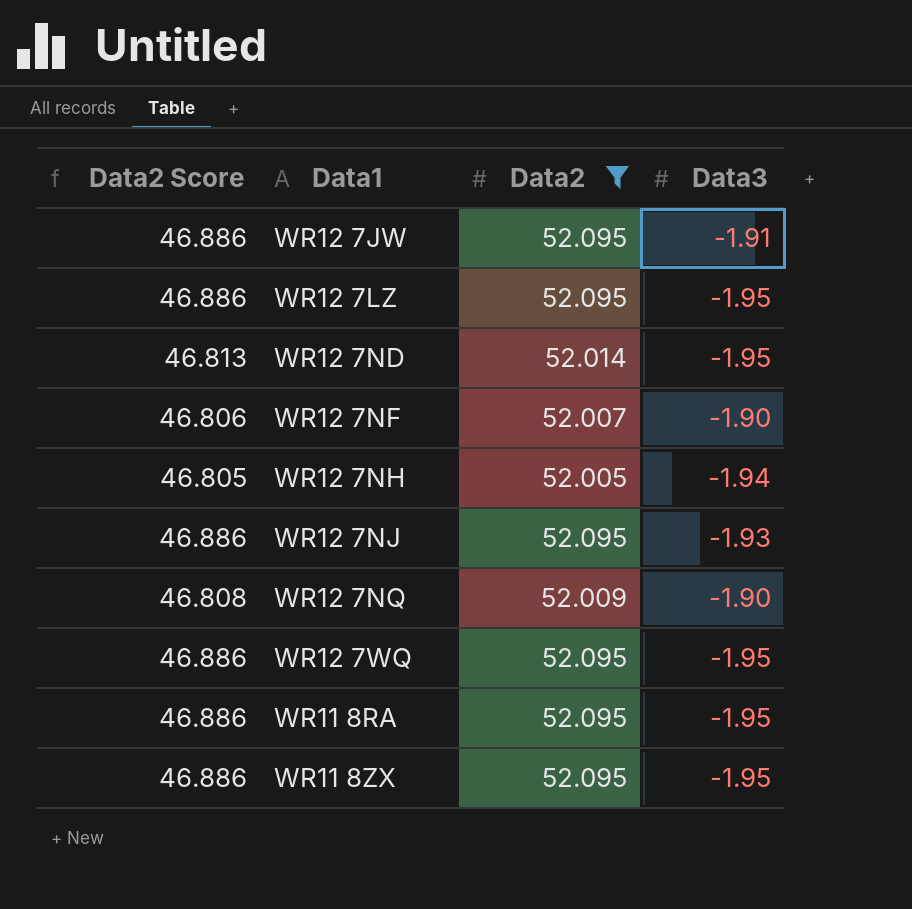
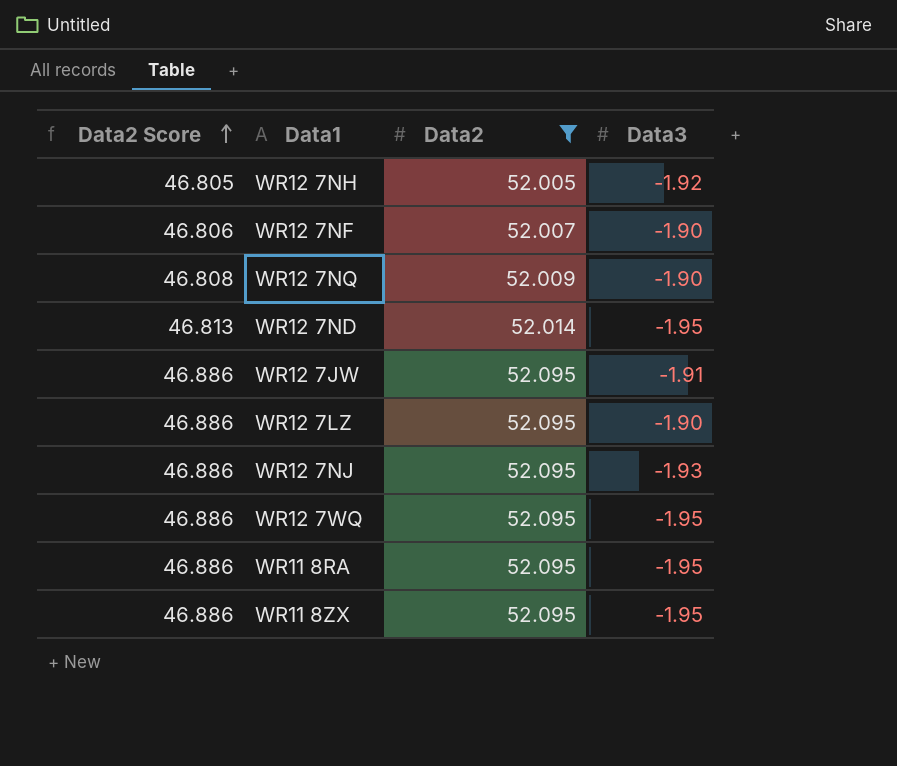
row order: none -> Data2 Score ascending
WR12 7NH | Data3: -1.94 -> -1.92
WR12 7LZ | Data3: -1.95 -> -1.90

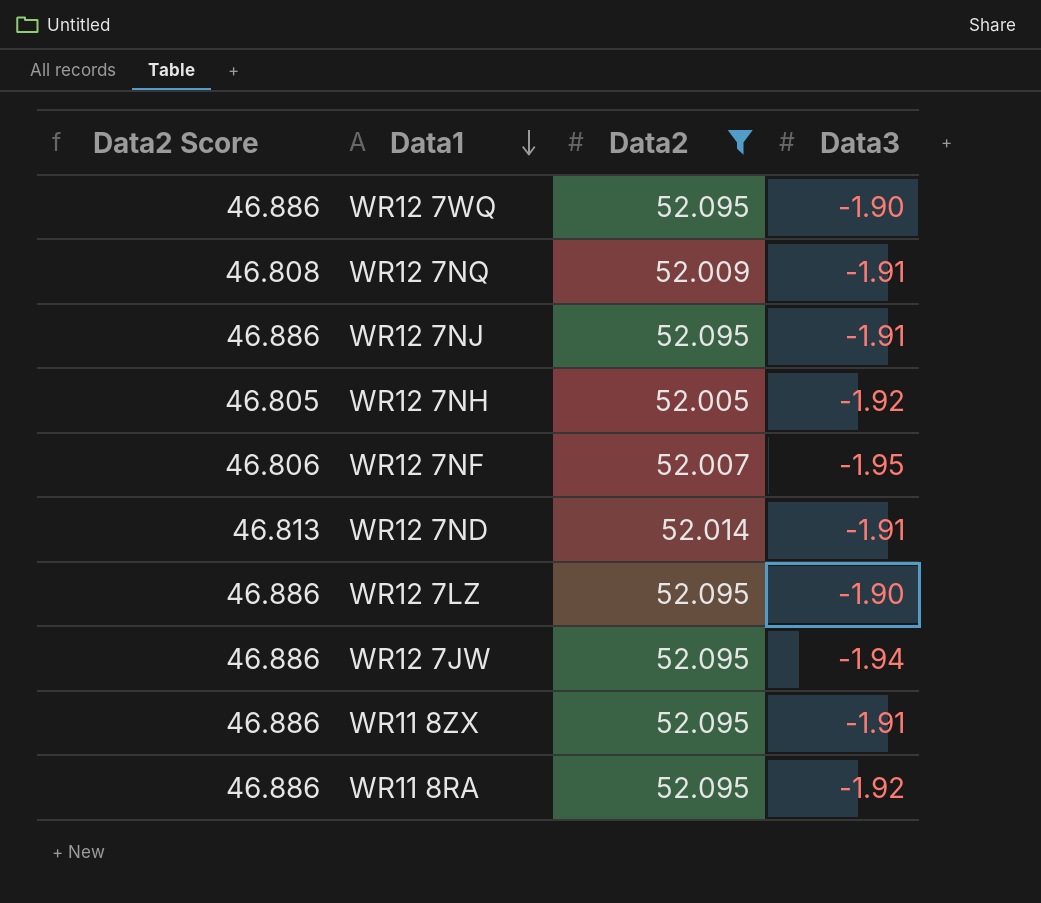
row order: Data2 Score ascending -> Data1 descending
WR12 7WQ | Data3: -1.95 -> -1.90
WR12 7NQ | Data3: -1.90 -> -1.91
WR12 7NJ | Data3: -1.93 -> -1.91
WR12 7NF | Data3: -1.90 -> -1.95
WR12 7ND | Data3: -1.95 -> -1.91
WR12 7JW | Data3: -1.91 -> -1.94
WR11 8ZX | Data3: -1.95 -> -1.91
WR11 8RA | Data3: -1.95 -> -1.92

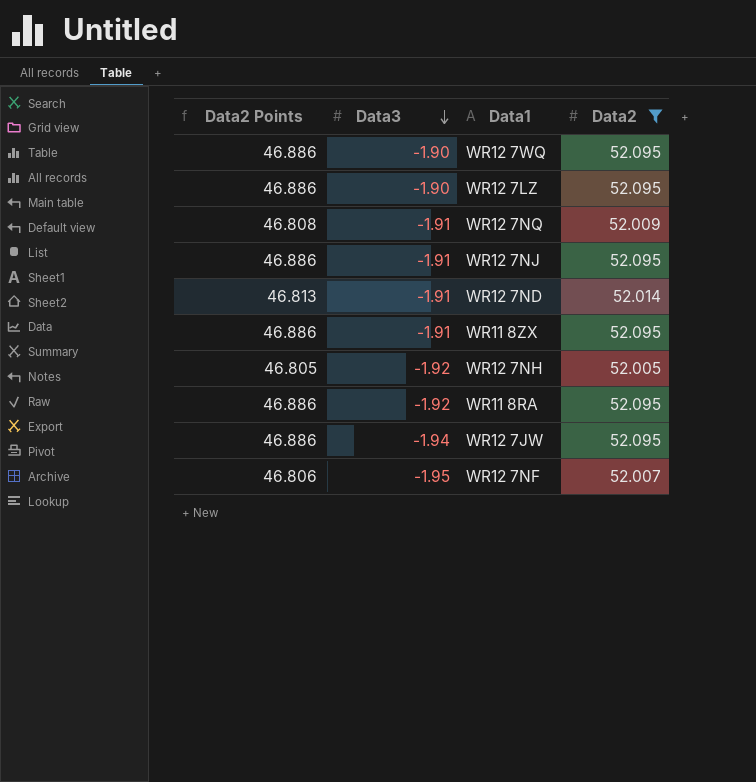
row order: Data1 descending -> Data3 descending
column name: Data2 Score -> Data2 Points
column Data3 | position: 4 -> 2

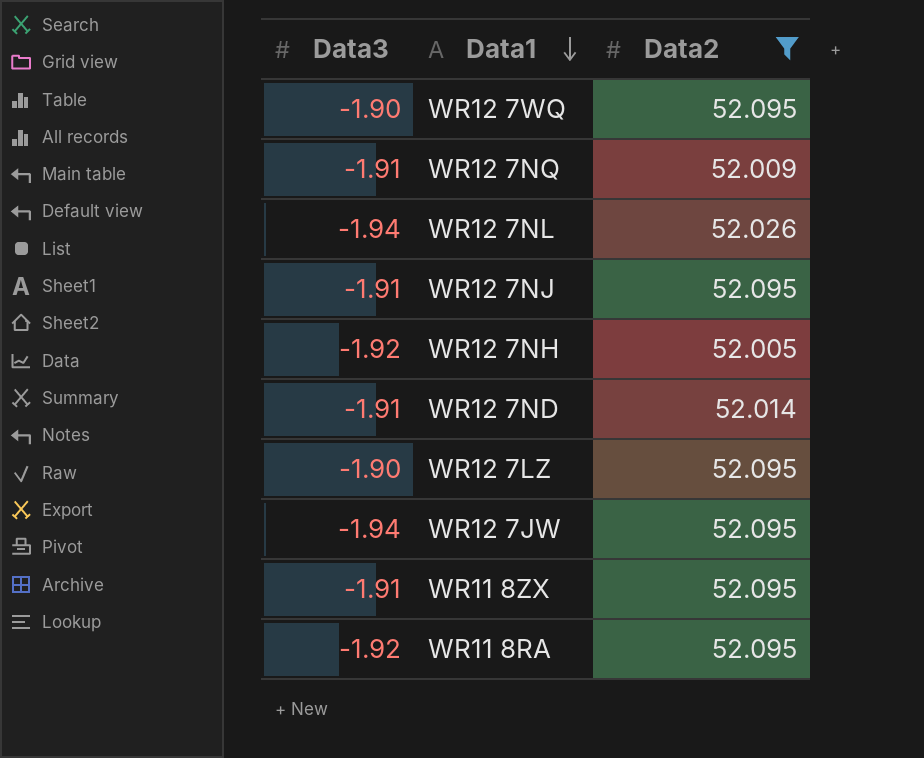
row order: Data3 descending -> Data1 descending
column Data2 Points | formula: [Data2] * 0.9 -> none
row WR12 7NF: 46.806 | -1.95 | 52.007 -> none
row WR12 7NL: none -> -1.94 | 52.026

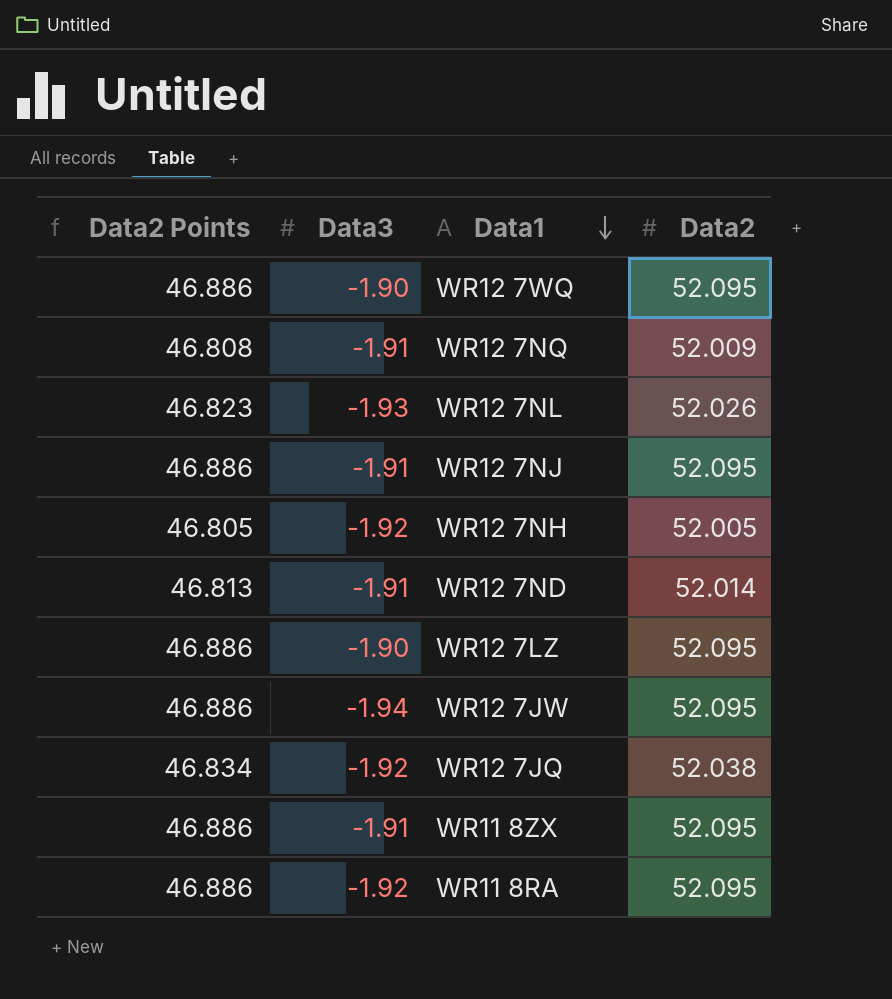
filter: Data2 != 52.038 -> none
column Data2 Points | formula: none -> [Data2] * 0.9
WR12 7NL | Data3: -1.94 -> -1.93

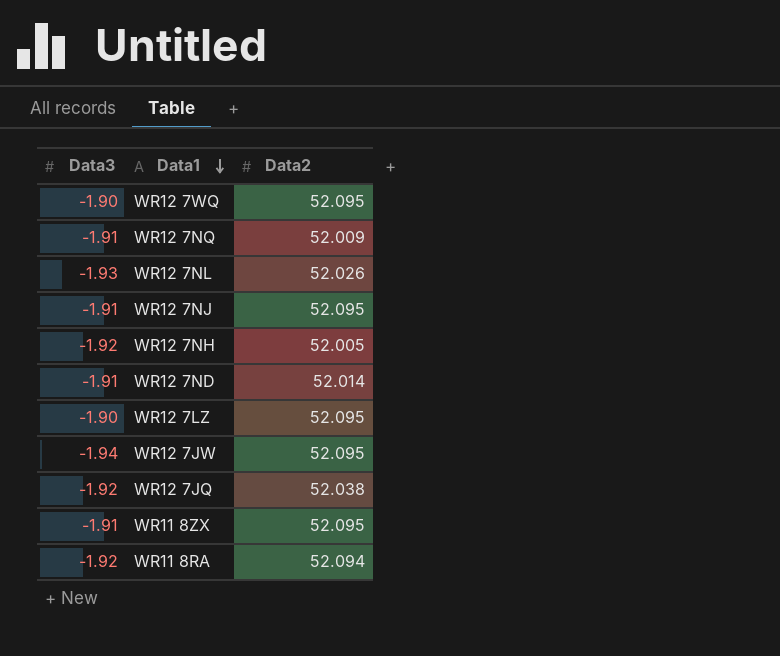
column Data2 Points | formula: [Data2] * 0.9 -> none
WR11 8RA | Data2: 52.095 -> 52.094

